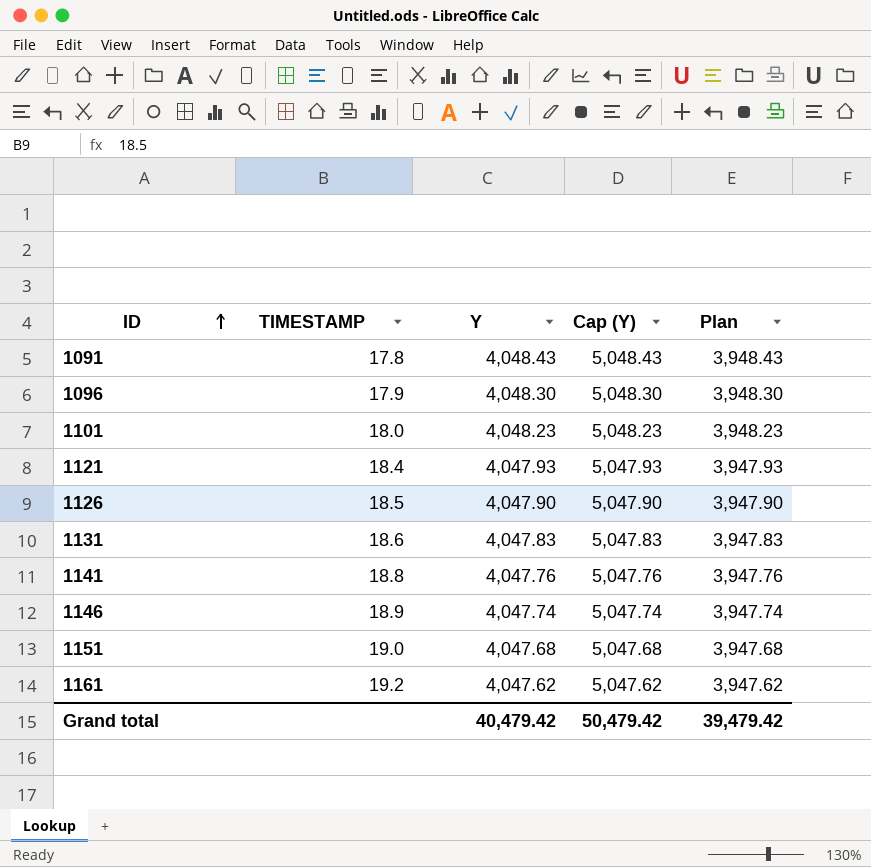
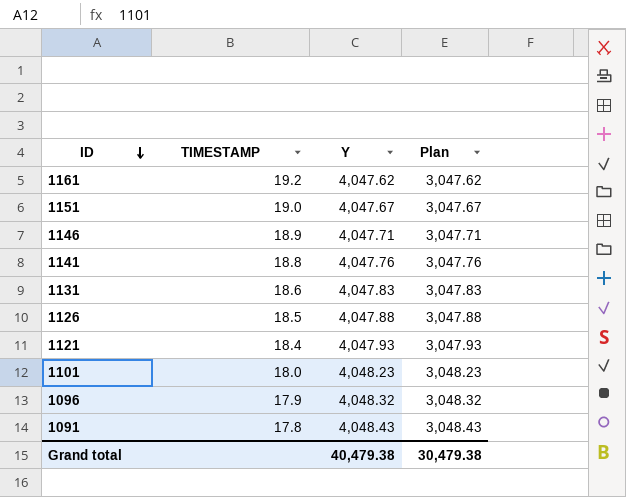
row order: ID ascending -> ID descending
column Cap (Y) | formula: [Y] + 1000 -> none
column Plan | formula: [Y] - 100 -> [Y] - 1000
1151 | Y: 4,047.68 -> 4,047.67
1146 | Y: 4,047.74 -> 4,047.71
1126 | Y: 4,047.90 -> 4,047.88
1096 | Y: 4,048.30 -> 4,048.32
Grand total | Y: 40,479.42 -> 40,479.38
Grand total | Plan: 39,479.42 -> 30,479.38

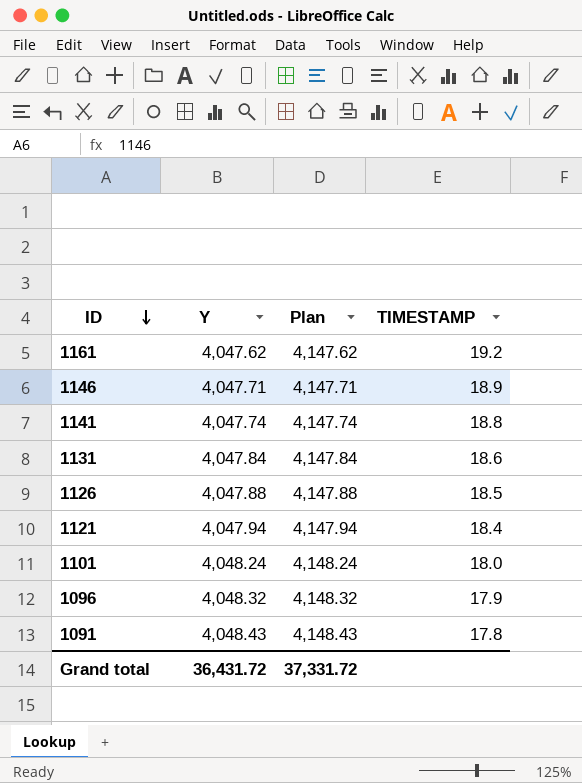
column Plan | formula: [Y] - 1000 -> [Y] + 100
column TIMESTAMP | position: 2 -> 4
row 1151: 19.0 | 4,047.67 | 3,047.67 -> none
1141 | Y: 4,047.76 -> 4,047.74
1131 | Y: 4,047.83 -> 4,047.84
1121 | Y: 4,047.93 -> 4,047.94
1101 | Y: 4,048.23 -> 4,048.24
Grand total | Y: 40,479.38 -> 36,431.72
Grand total | Plan: 30,479.38 -> 37,331.72

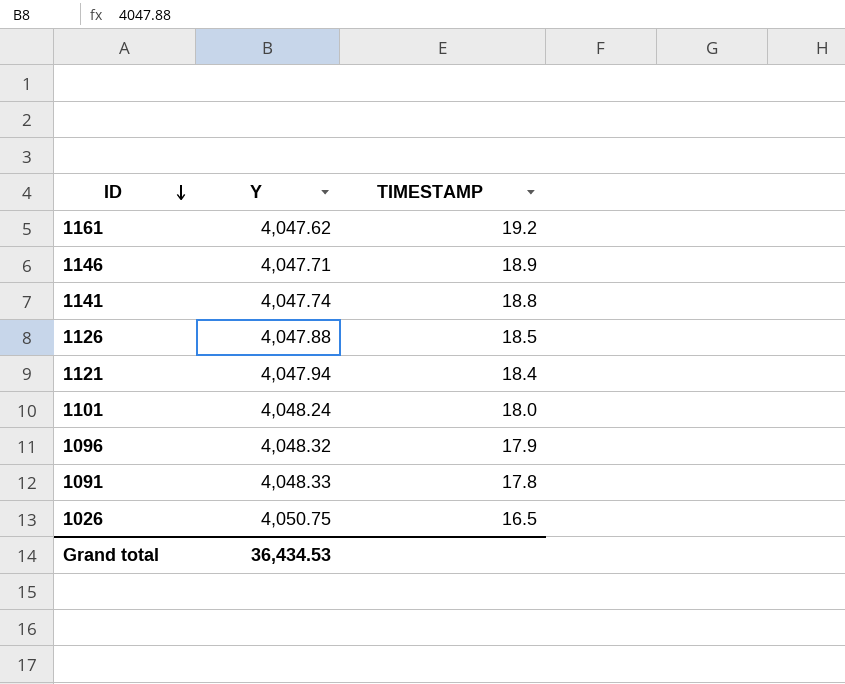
column Plan | formula: [Y] + 100 -> none
row 1131: 4,047.84 | 4,147.84 | 18.6 -> none
1091 | Y: 4,048.43 -> 4,048.33
row 1026: none -> 4,050.75 | 16.5
Grand total | Y: 36,431.72 -> 36,434.53

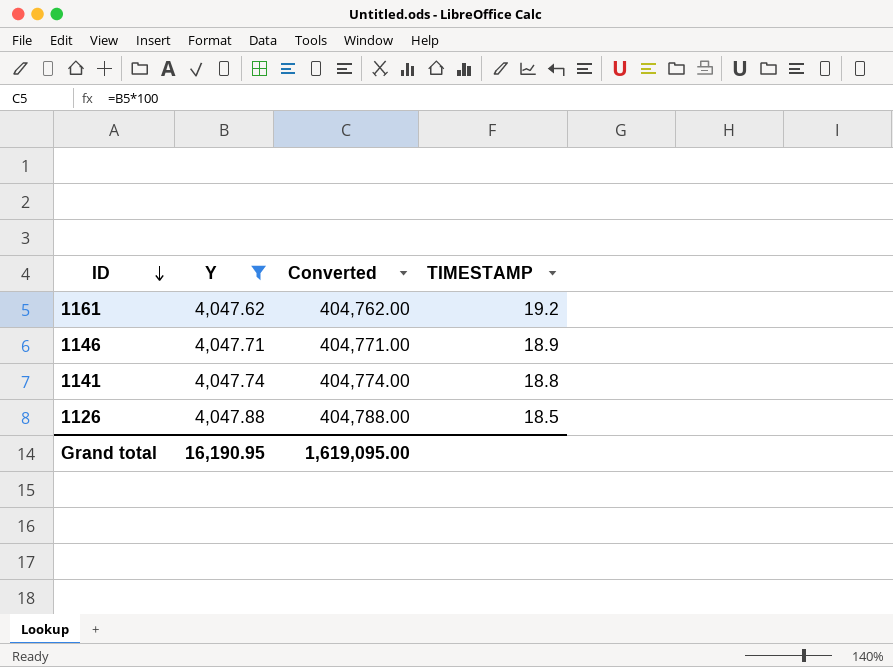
filter: none -> Y <= 4,047.88
column Converted | formula: none -> [Y] * 100
Grand total | Y: 36,434.53 -> 16,190.95

